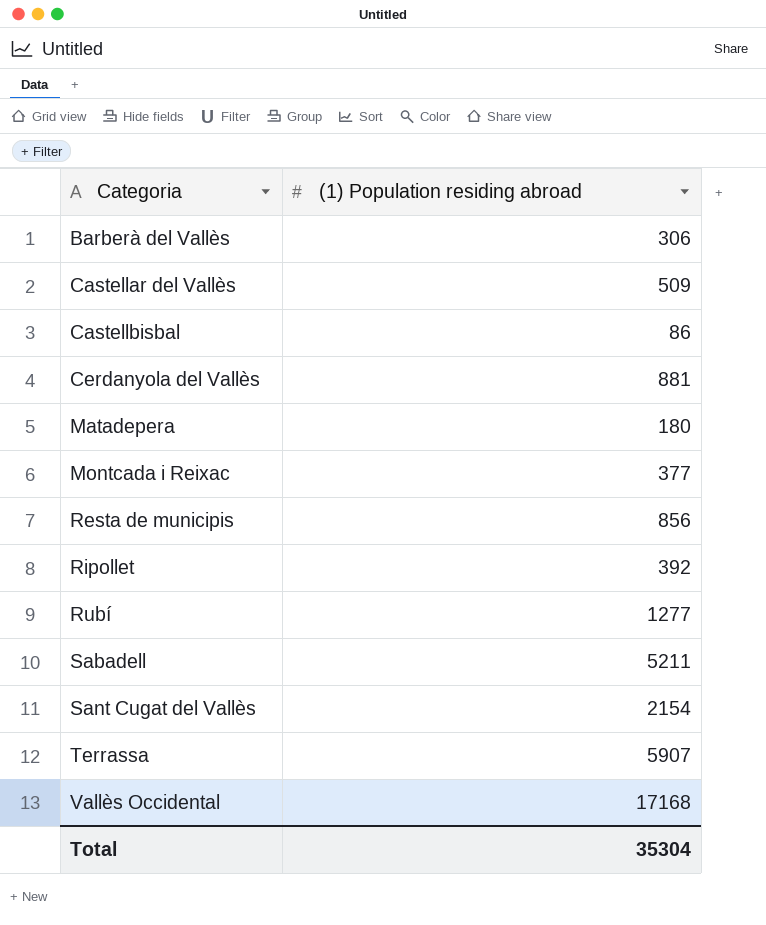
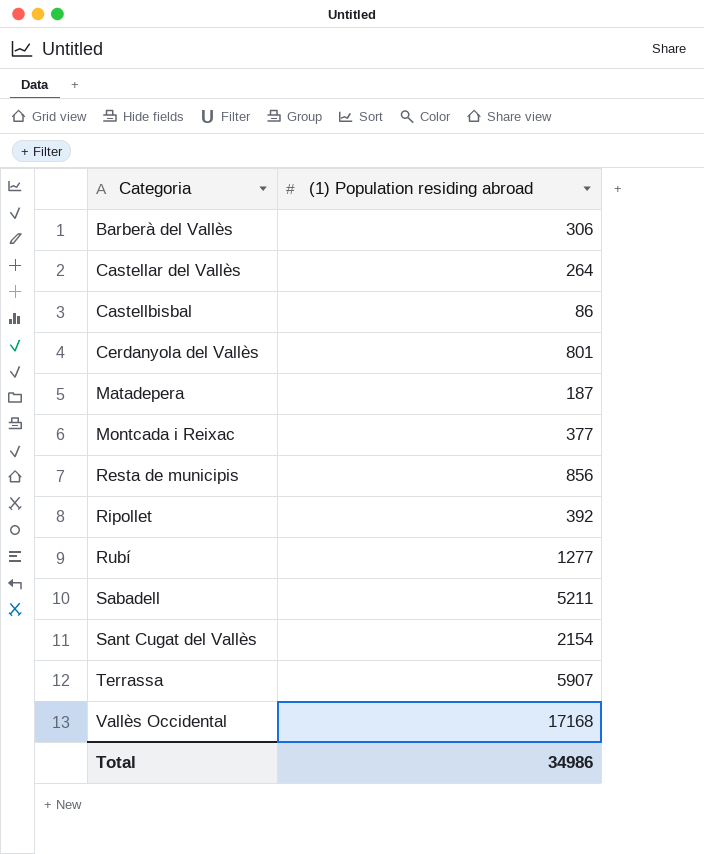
Castellar del Vallès | (1) Population residing abroad: 509 -> 264
Cerdanyola del Vallès | (1) Population residing abroad: 881 -> 801
Matadepera | (1) Population residing abroad: 180 -> 187
Total | (1) Population residing abroad: 35304 -> 34986

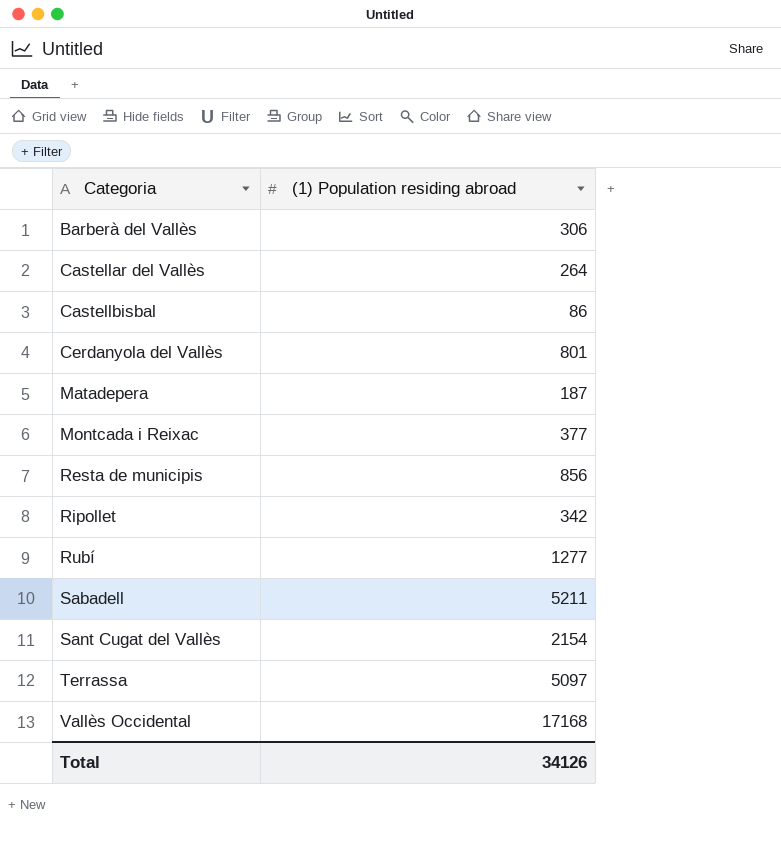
Ripollet | (1) Population residing abroad: 392 -> 342
Terrassa | (1) Population residing abroad: 5907 -> 5097
Total | (1) Population residing abroad: 34986 -> 34126

